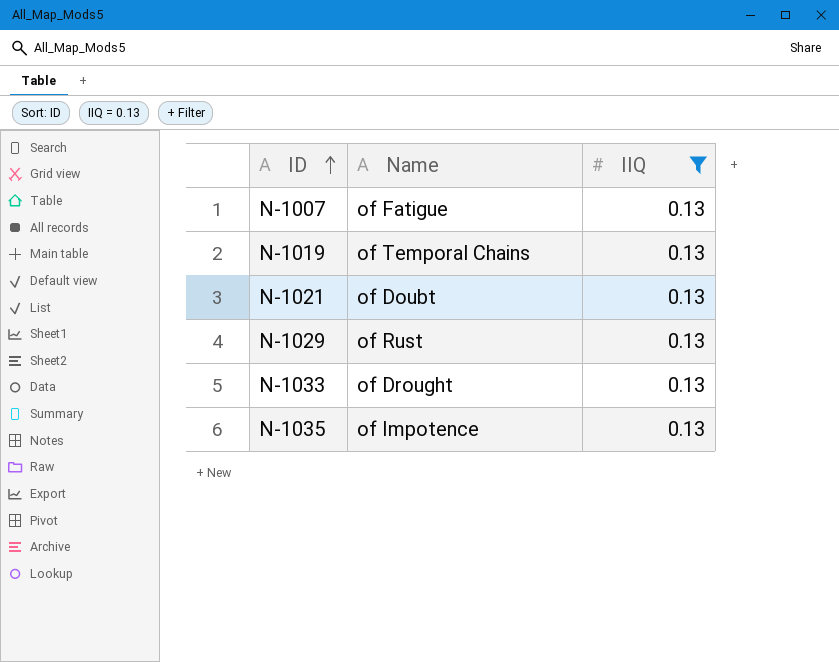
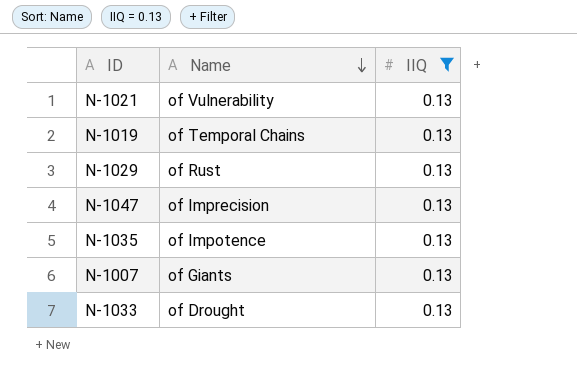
row order: ID ascending -> Name descending
N-1021 | Name: of Doubt -> of Vulnerability
row N-1047: none -> of Imprecision | 0.13
N-1007 | Name: of Fatigue -> of Giants

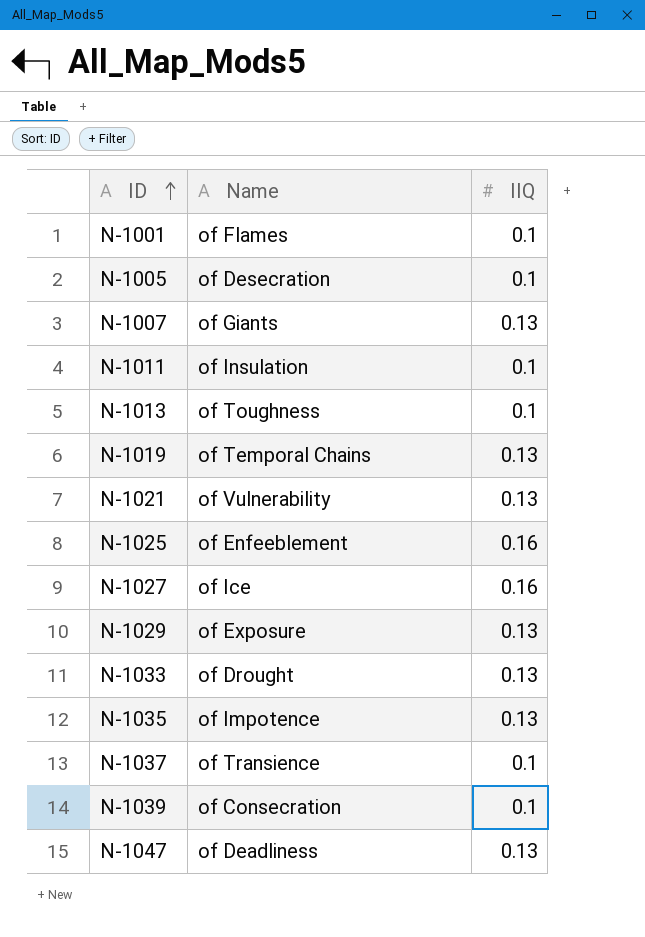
filter: IIQ = 0.13 -> none
row order: Name descending -> ID ascending
N-1029 | Name: of Rust -> of Exposure
N-1047 | Name: of Imprecision -> of Deadliness

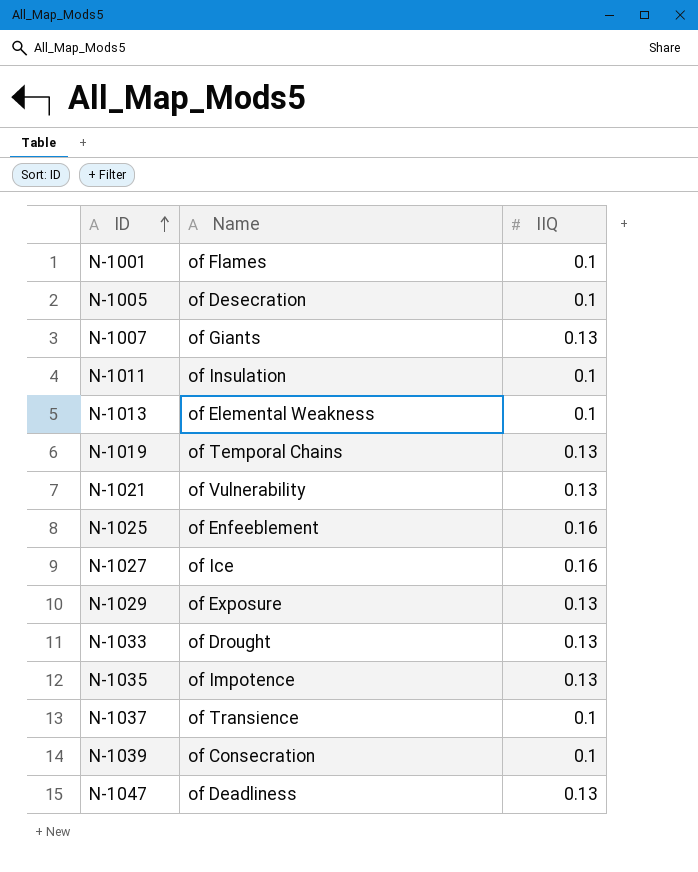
N-1013 | Name: of Toughness -> of Elemental Weakness

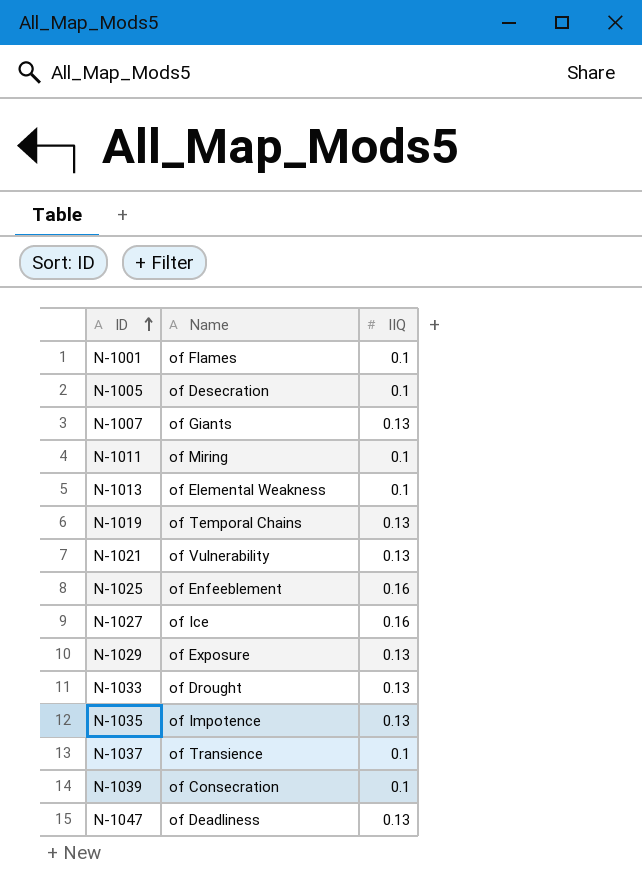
N-1011 | Name: of Insulation -> of Miring

